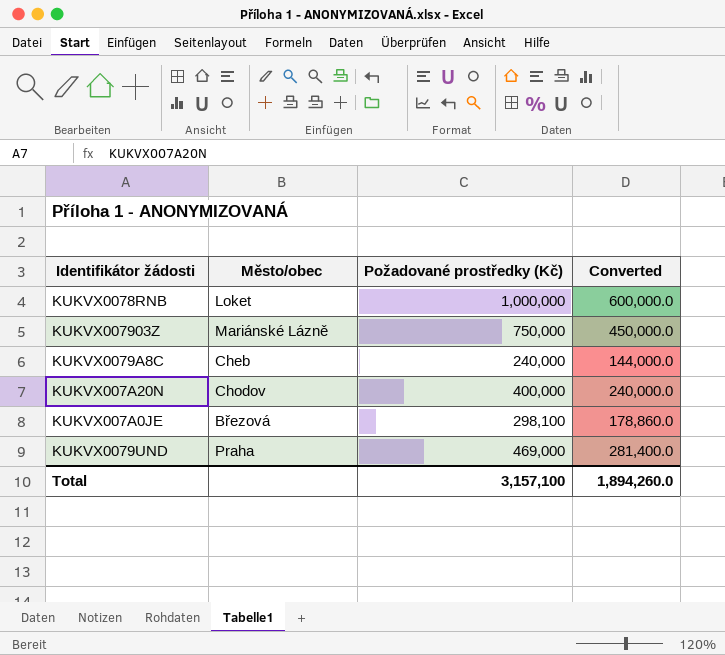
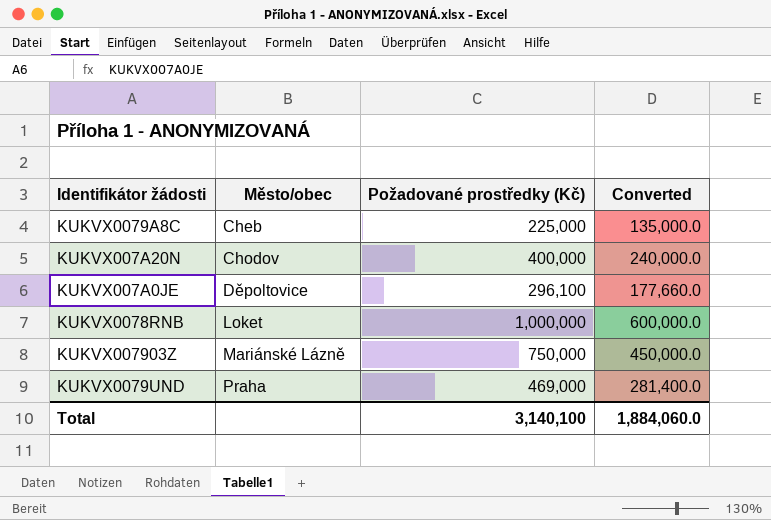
row order: none -> Město/obec ascending
KUKVX0079A8C | Požadované prostředky (Kč): 240,000 -> 225,000
KUKVX0079A8C | Converted: 144,000.0 -> 135,000.0
KUKVX007A0JE | Město/obec: Březová -> Děpoltovice
KUKVX007A0JE | Požadované prostředky (Kč): 298,100 -> 296,100
KUKVX007A0JE | Converted: 178,860.0 -> 177,660.0
Total | Požadované prostředky (Kč): 3,157,100 -> 3,140,100
Total | Converted: 1,894,260.0 -> 1,884,060.0

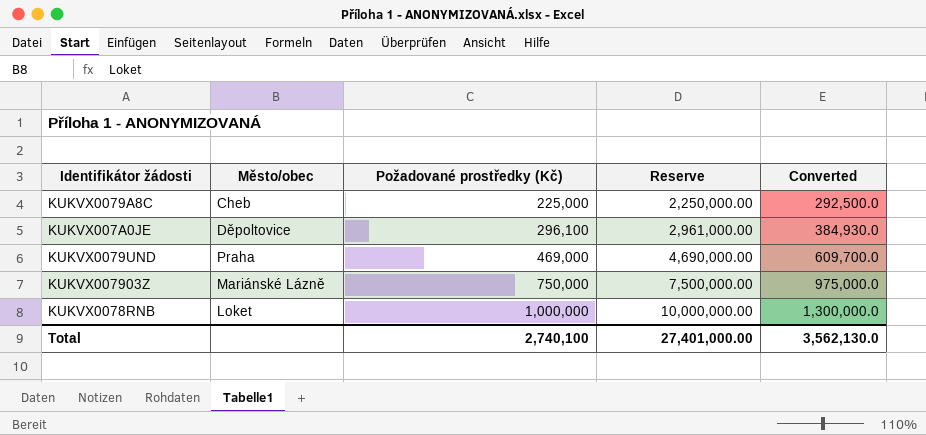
row order: Město/obec ascending -> Požadované prostředky (Kč) ascending
column Reserve | formula: none -> [Požadované prostředky (Kč)] * 10
column Converted | formula: [Požadované prostředky (Kč)] * 0.6 -> [Požadované prostředky (Kč)] * 1.3
row KUKVX007A20N: Chodov | 400,000 | 240,000.0 -> none
Total | Požadované prostředky (Kč): 3,140,100 -> 2,740,100
Total | Converted: 1,884,060.0 -> 3,562,130.0

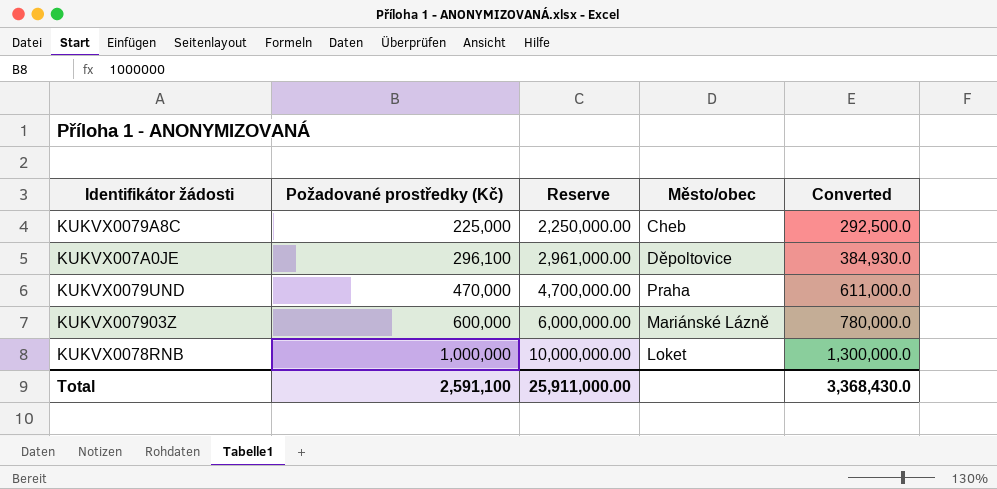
column Město/obec | position: 2 -> 4
KUKVX0079UND | Požadované prostředky (Kč): 469,000 -> 470,000
KUKVX0079UND | Reserve: 4,690,000.00 -> 4,700,000.00
KUKVX0079UND | Converted: 609,700.0 -> 611,000.0
KUKVX007903Z | Požadované prostředky (Kč): 750,000 -> 600,000
KUKVX007903Z | Reserve: 7,500,000.00 -> 6,000,000.00
KUKVX007903Z | Converted: 975,000.0 -> 780,000.0
Total | Požadované prostředky (Kč): 2,740,100 -> 2,591,100
Total | Reserve: 27,401,000.00 -> 25,911,000.00
Total | Converted: 3,562,130.0 -> 3,368,430.0

